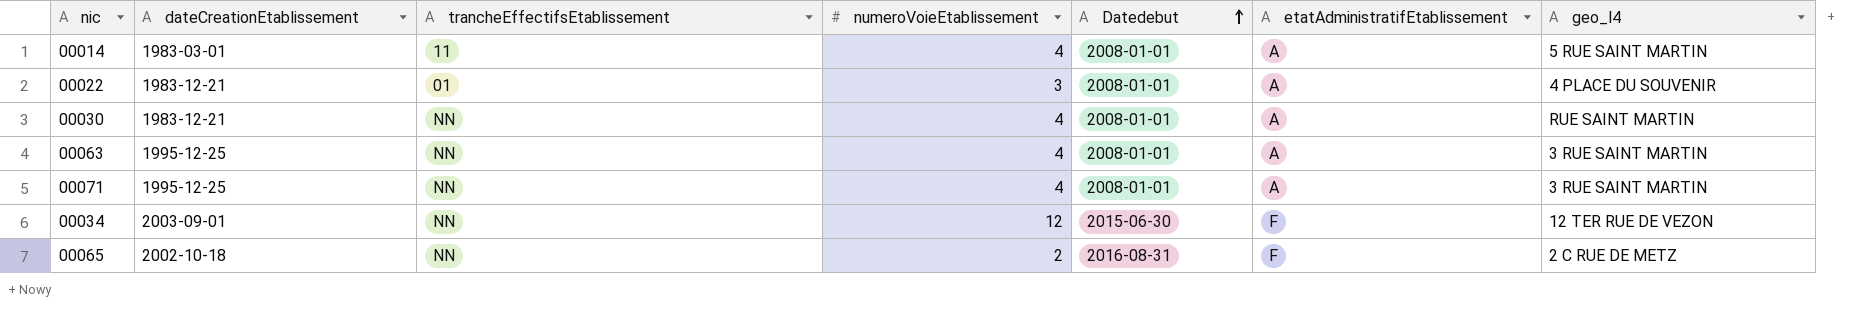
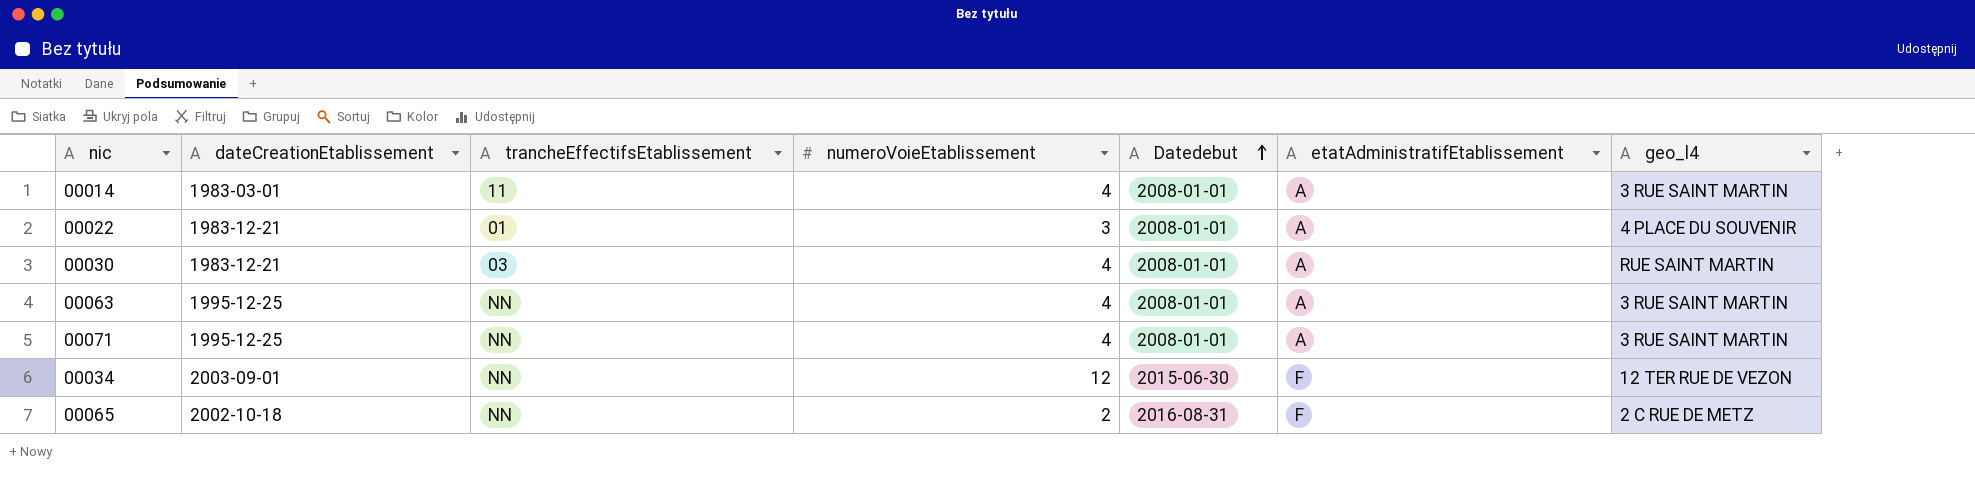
00014 | geo_l4: 5 RUE SAINT MARTIN -> 3 RUE SAINT MARTIN
00030 | trancheEffectifsEtablissement: NN -> 03

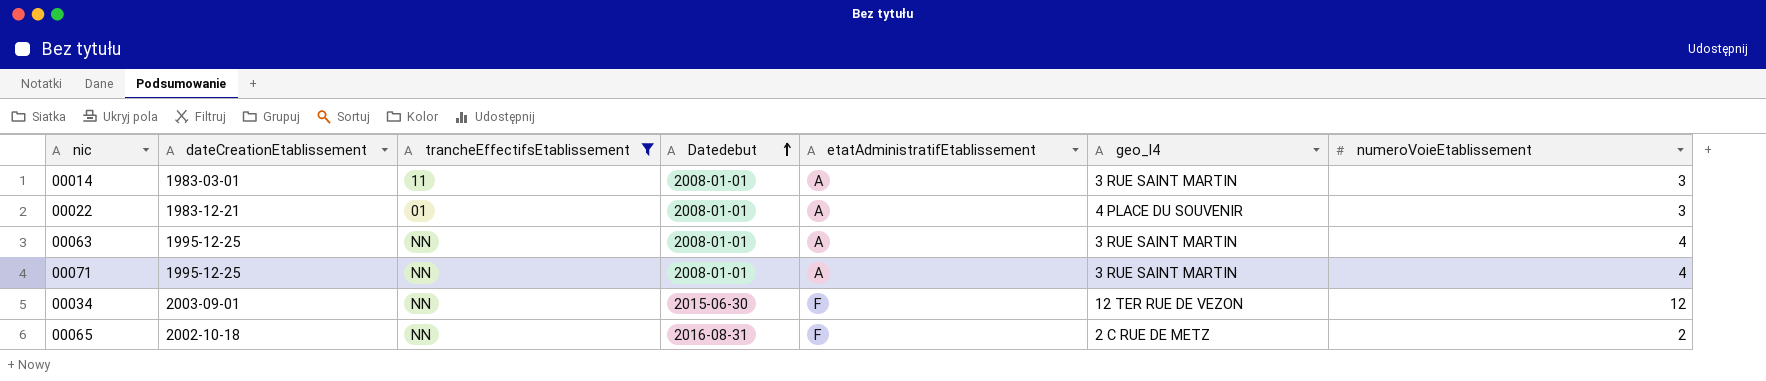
filter: none -> trancheEffectifsEtablissement != 03
column numeroVoieEtablissement | position: 4 -> 7
00014 | numeroVoieEtablissement: 4 -> 3

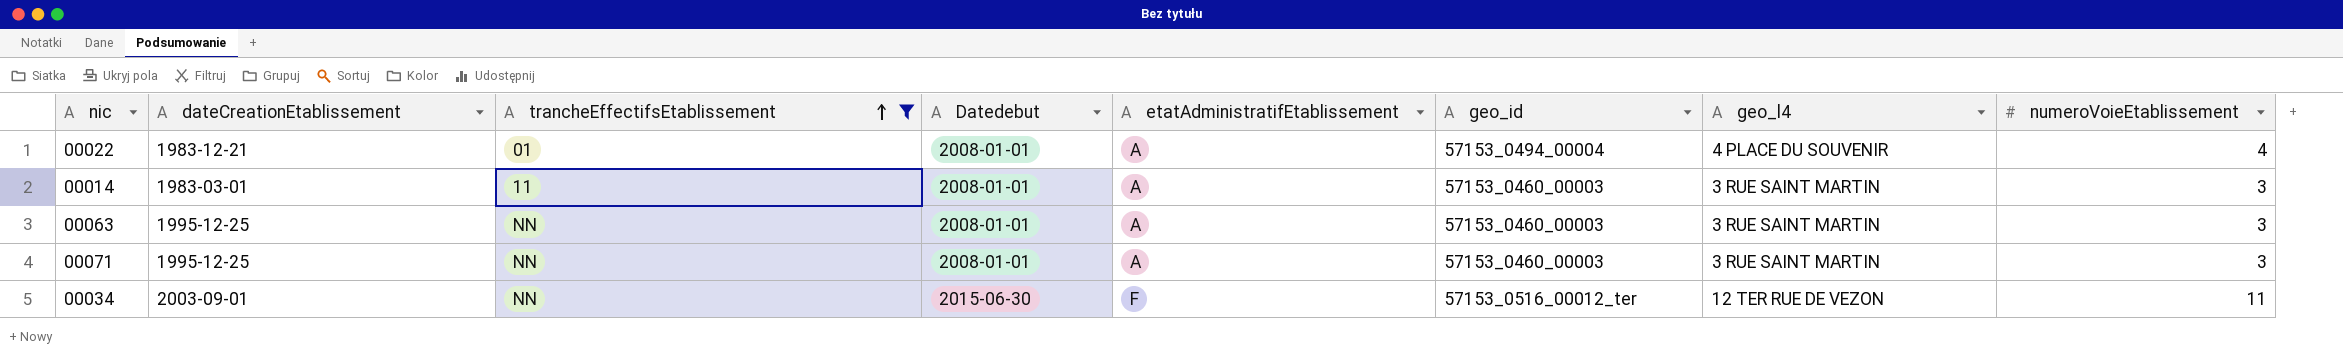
row order: Datedebut ascending -> trancheEffectifsEtablissement ascending
column geo_id | position: none -> 6
row 00065: 2002-10-18 | NN | 2016-08-31 | F | 2 C RUE DE METZ | 2 -> none
00022 | numeroVoieEtablissement: 3 -> 4
00063 | numeroVoieEtablissement: 4 -> 3
00071 | numeroVoieEtablissement: 4 -> 3
00034 | numeroVoieEtablissement: 12 -> 11

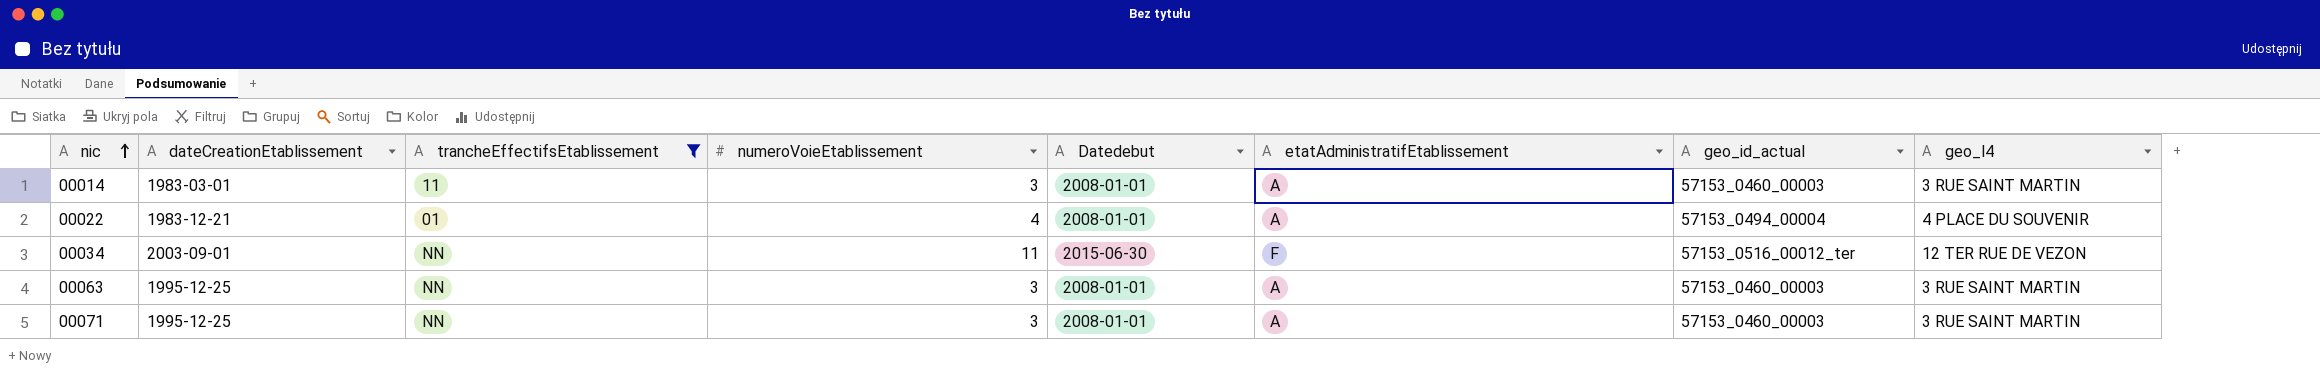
row order: trancheEffectifsEtablissement ascending -> nic ascending
column numeroVoieEtablissement | position: 8 -> 4
column name: geo_id -> geo_id_actual

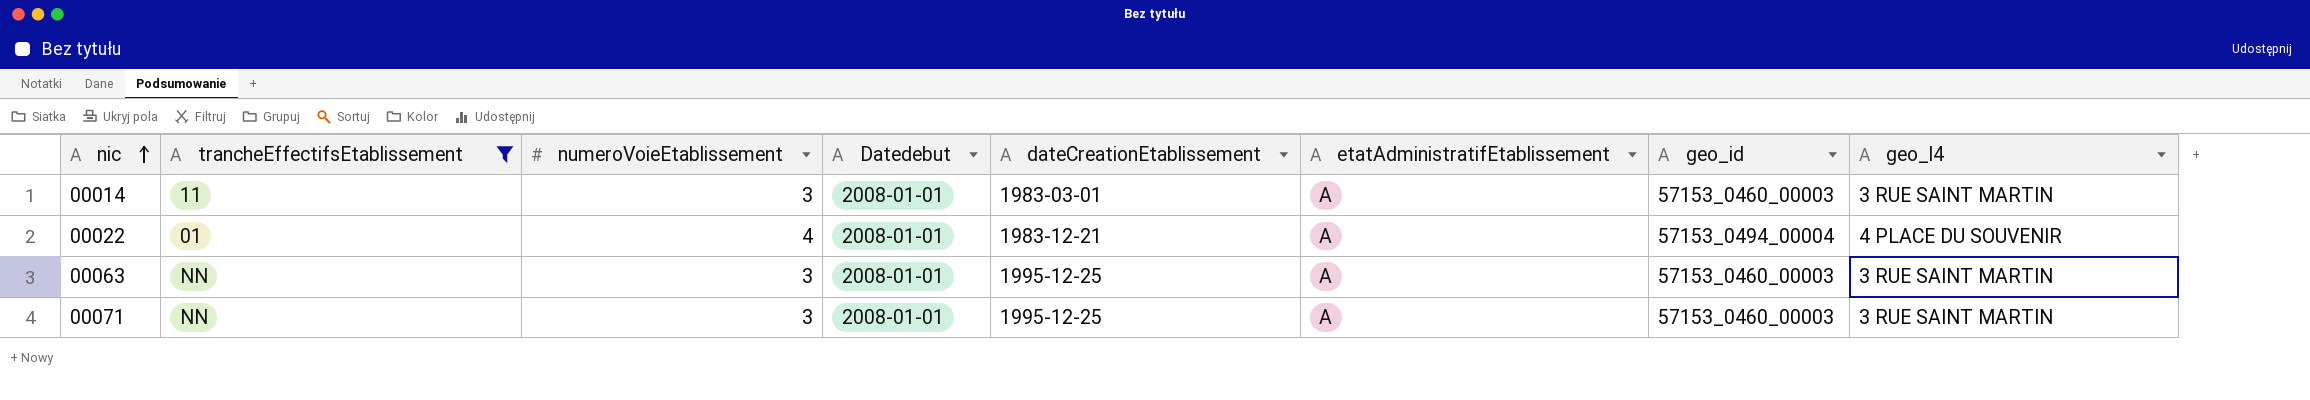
column dateCreationEtablissement | position: 2 -> 5
column name: geo_id_actual -> geo_id
row 00034: 2003-09-01 | NN | 11 | 2015-06-30 | F | 57153_0516_00012_ter | 12 TER RUE DE VEZON -> none

